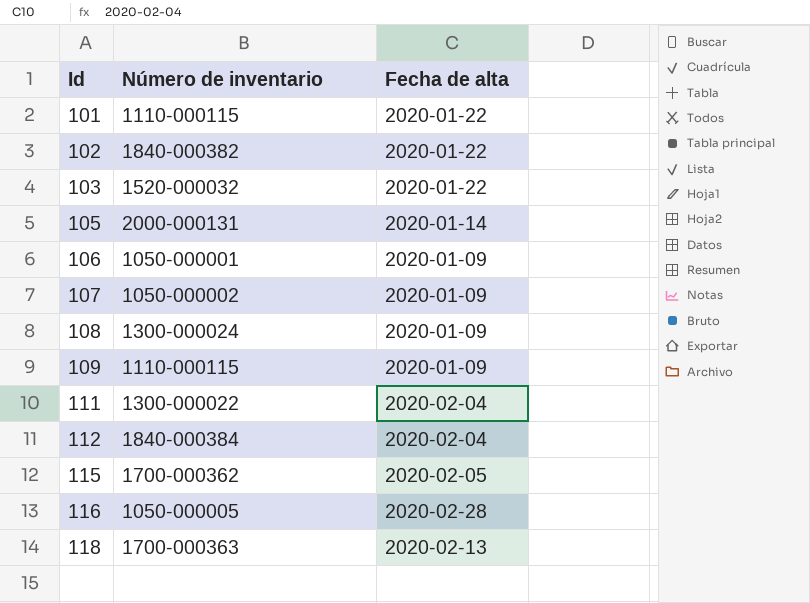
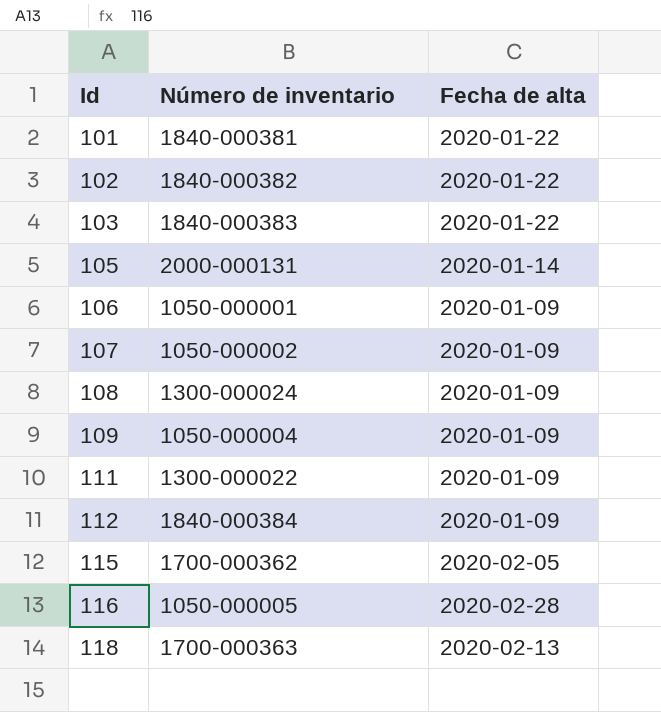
101 | Número de inventario: 1110-000115 -> 1840-000381
103 | Número de inventario: 1520-000032 -> 1840-000383
109 | Número de inventario: 1110-000115 -> 1050-000004
111 | Fecha de alta: 2020-02-04 -> 2020-01-09
112 | Fecha de alta: 2020-02-04 -> 2020-01-09

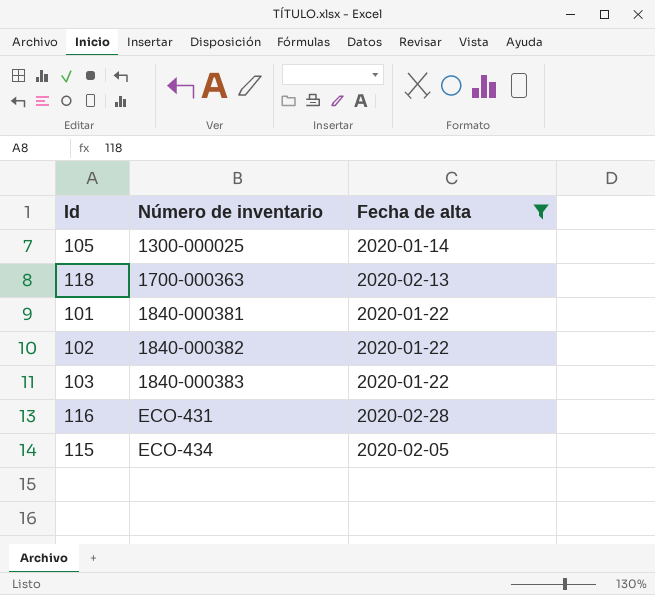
filter: none -> Fecha de alta != 2020-01-09
row order: Id ascending -> Número de inventario ascending
105 | Número de inventario: 2000-000131 -> 1300-000025
116 | Número de inventario: 1050-000005 -> ECO-431
115 | Número de inventario: 1700-000362 -> ECO-434

